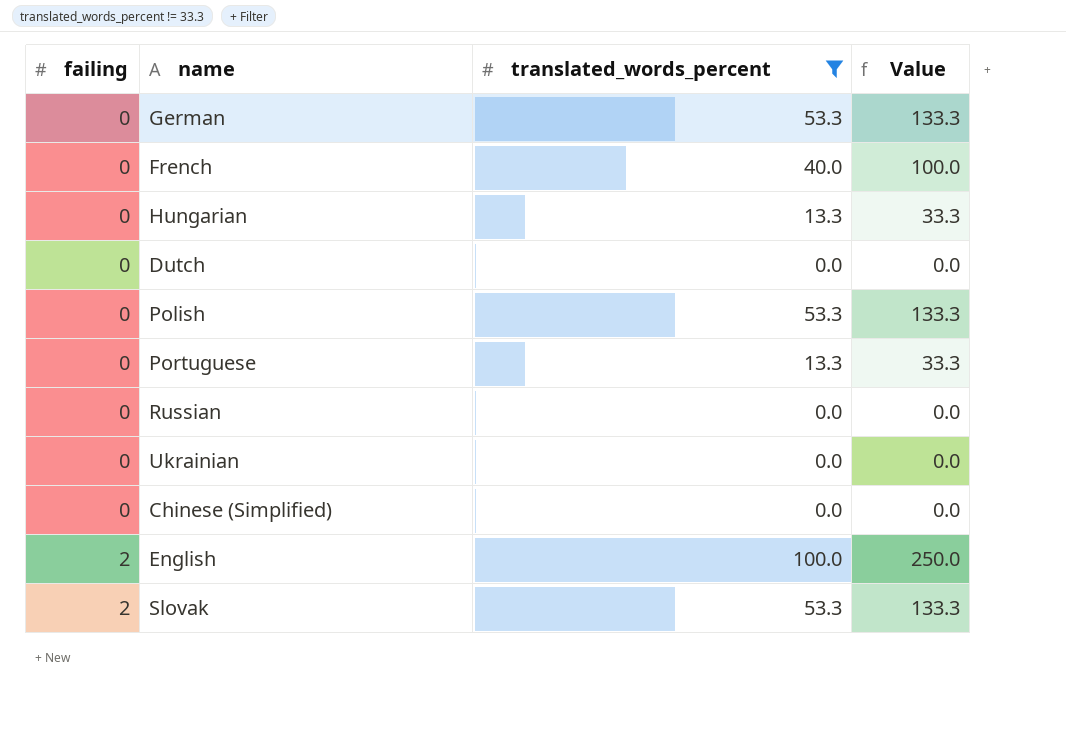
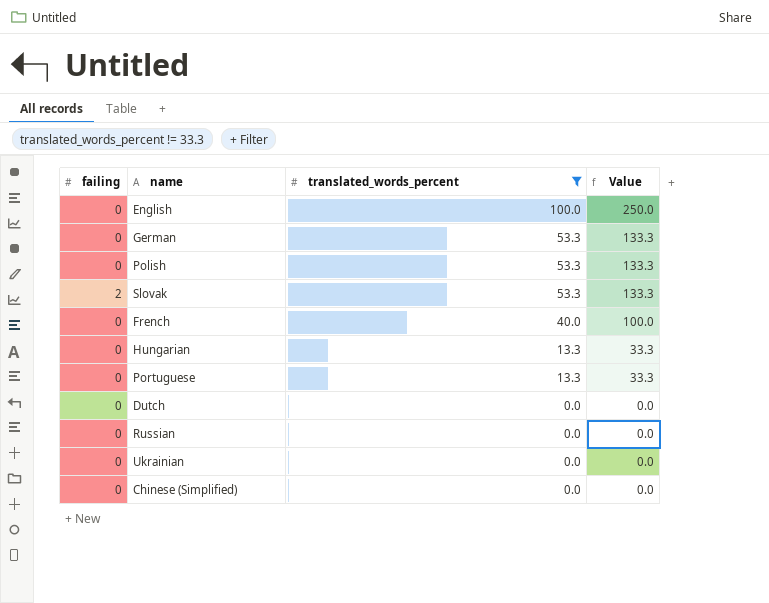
row order: failing ascending -> translated_words_percent descending
English | failing: 2 -> 0

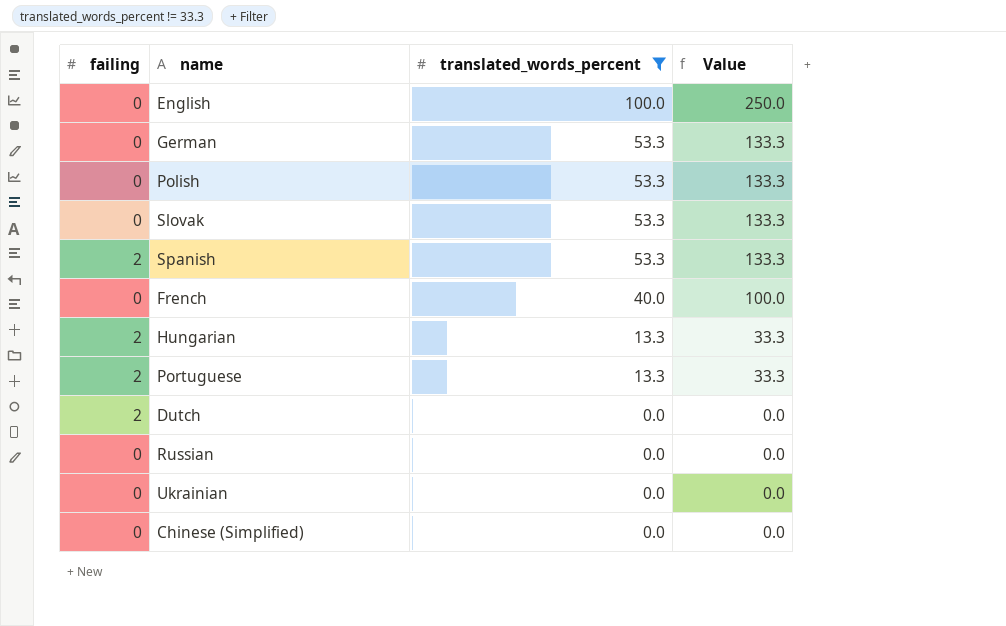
Slovak | failing: 2 -> 0
row Spanish: none -> 2 | 53.3 | 133.3
Hungarian | failing: 0 -> 2
Portuguese | failing: 0 -> 2
Dutch | failing: 0 -> 2

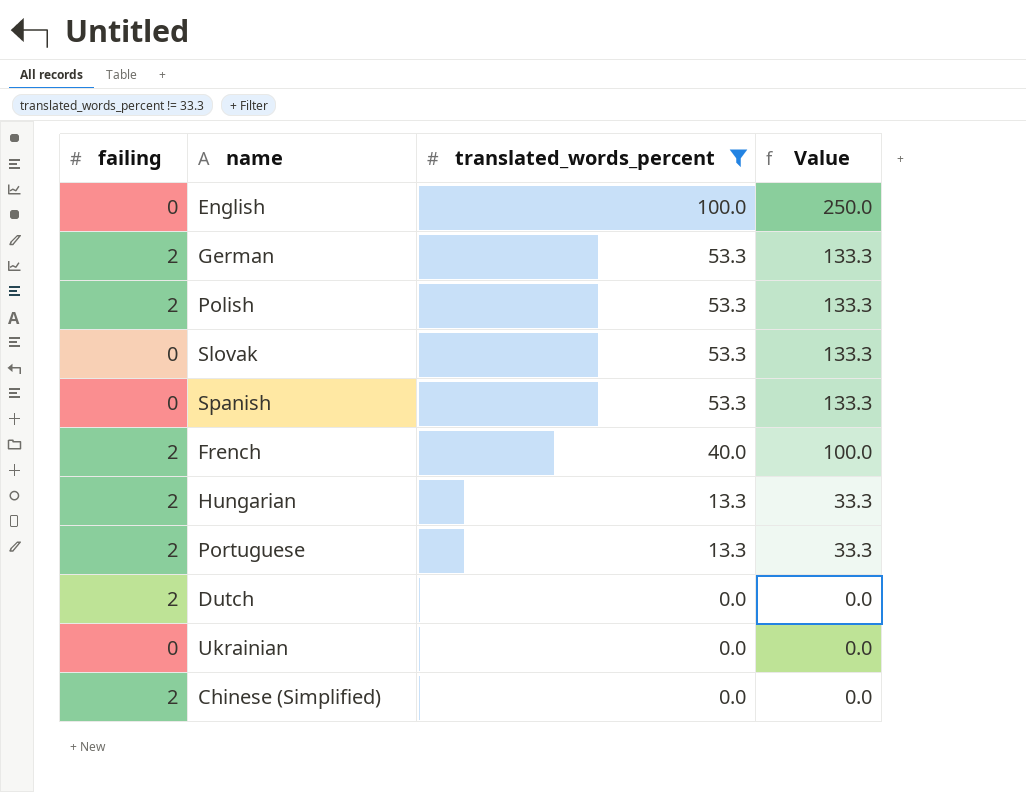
row Russian: 0 | 0.0 | 0.0 -> none
German | failing: 0 -> 2
Polish | failing: 0 -> 2
Spanish | failing: 2 -> 0
French | failing: 0 -> 2
Chinese (Simplified) | failing: 0 -> 2

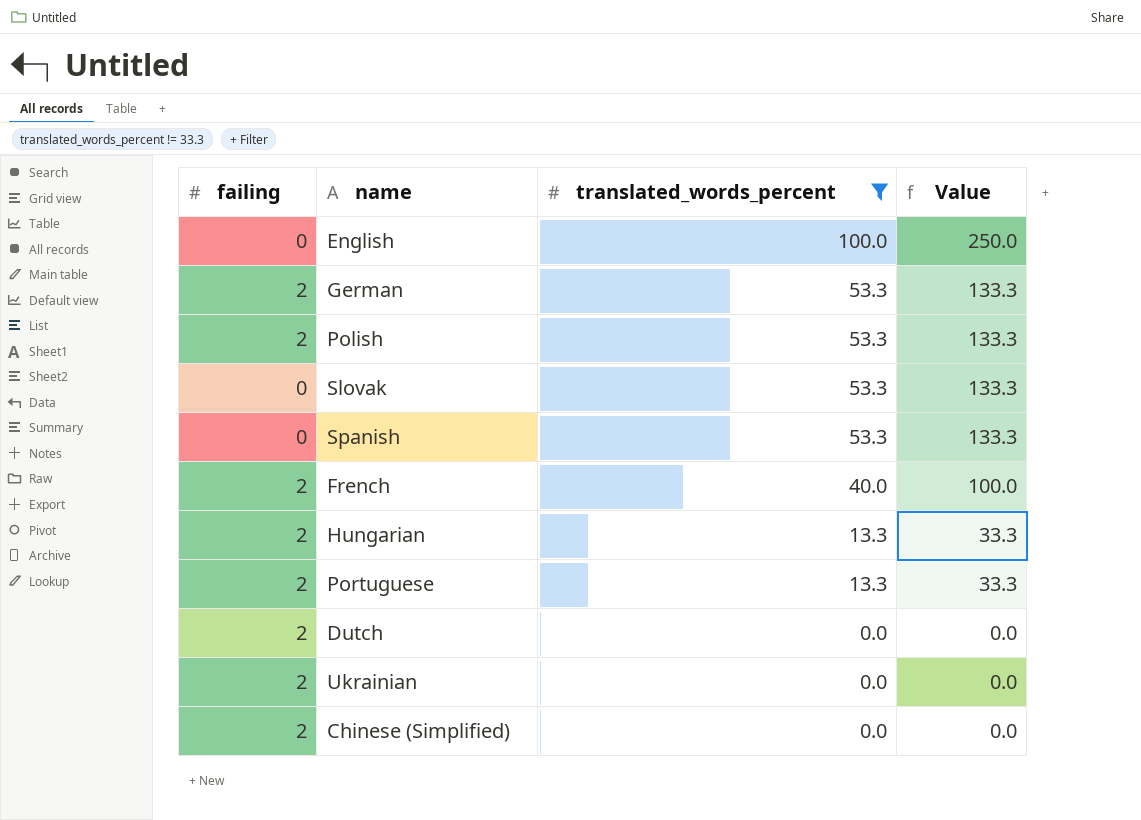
Ukrainian | failing: 0 -> 2

